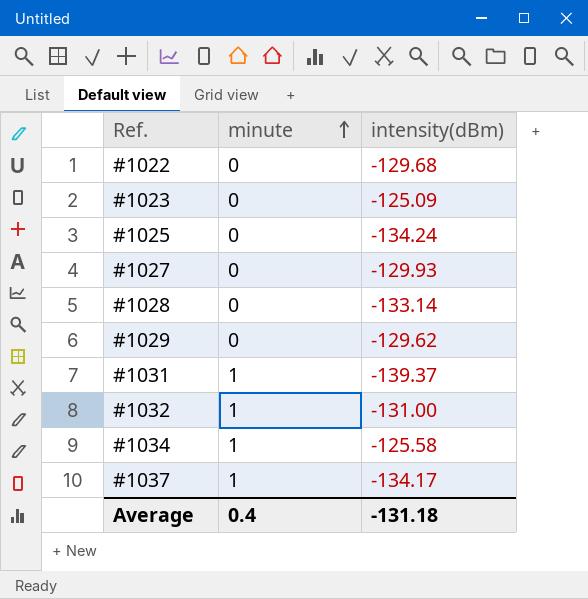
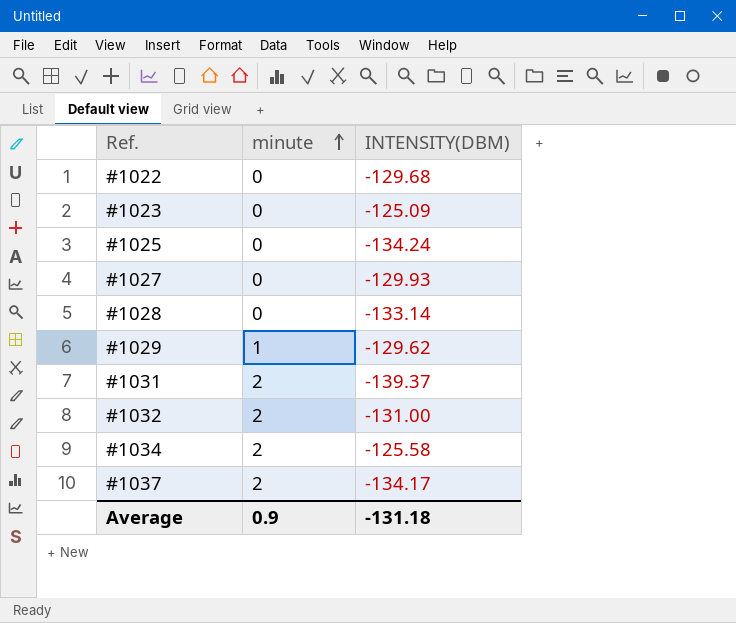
column name: intensity(dBm) -> INTENSITY(DBM)
#1029 | minute: 0 -> 1
#1031 | minute: 1 -> 2
#1032 | minute: 1 -> 2
#1034 | minute: 1 -> 2
#1037 | minute: 1 -> 2
Average | minute: 0.4 -> 0.9

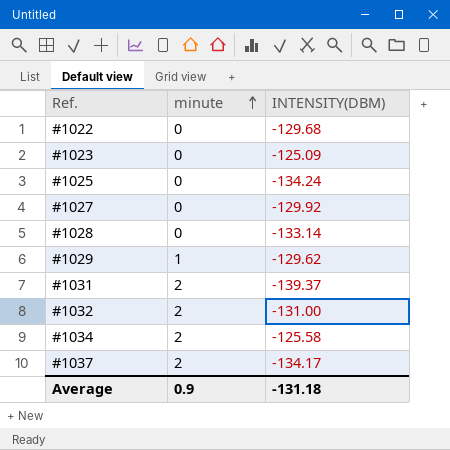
#1027 | INTENSITY(DBM): -129.93 -> -129.92

